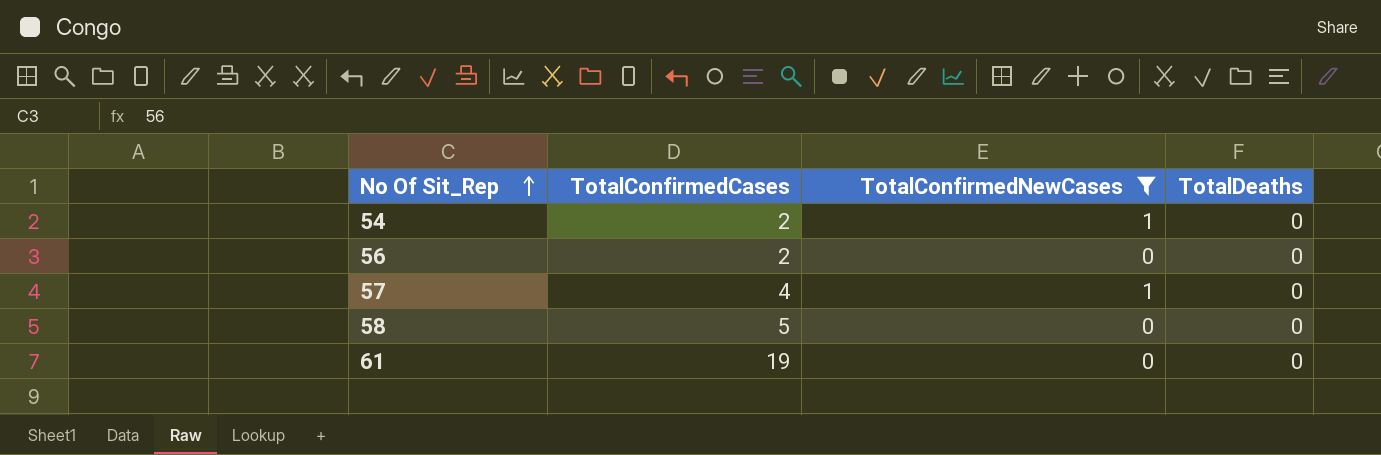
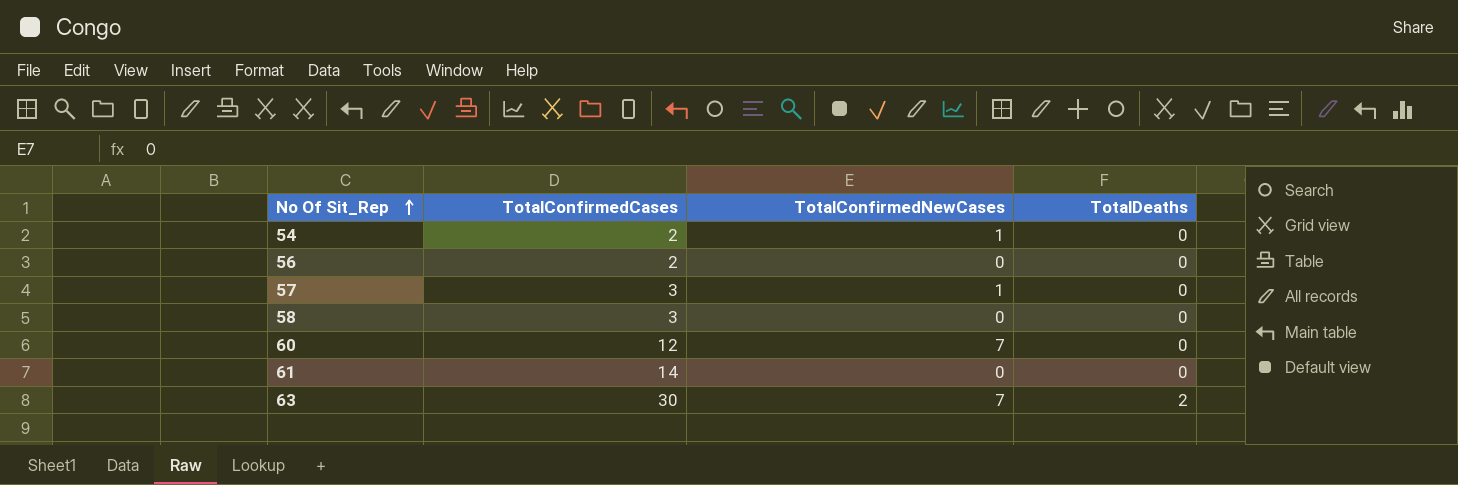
filter: TotalConfirmedNewCases != 7 -> none
57 | TotalConfirmedCases: 4 -> 3
58 | TotalConfirmedCases: 5 -> 3
61 | TotalConfirmedCases: 19 -> 14

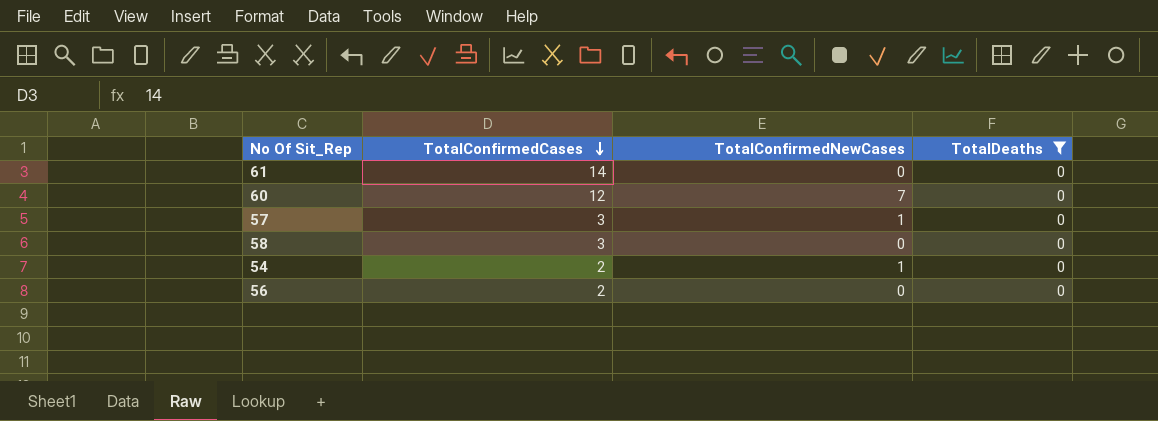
filter: none -> TotalDeaths = 0
row order: No Of Sit_Rep ascending -> TotalConfirmedCases descending

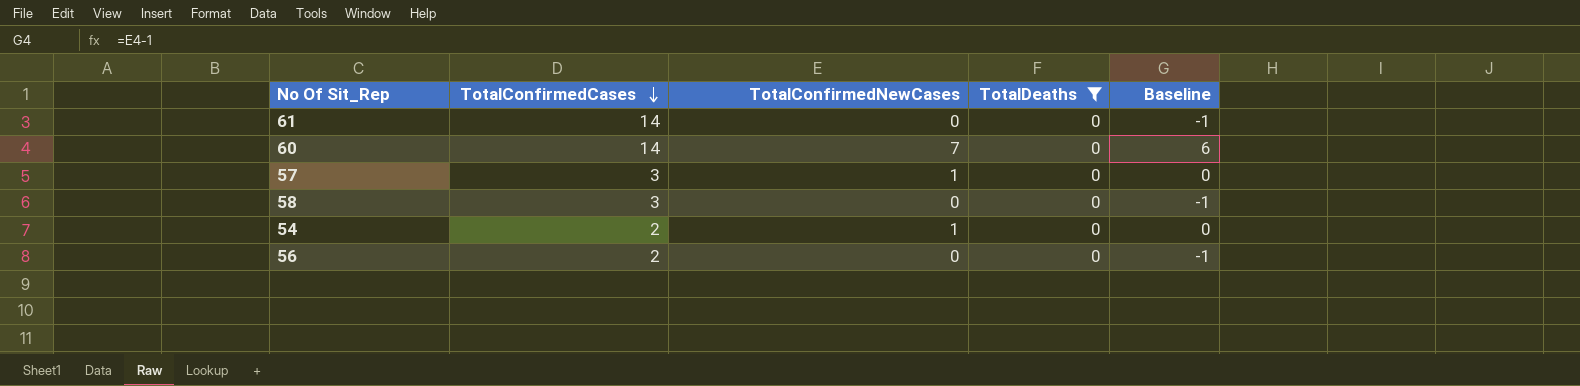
column Baseline | formula: none -> [TotalConfirmedNewCases] - 1
60 | TotalConfirmedCases: 12 -> 14

